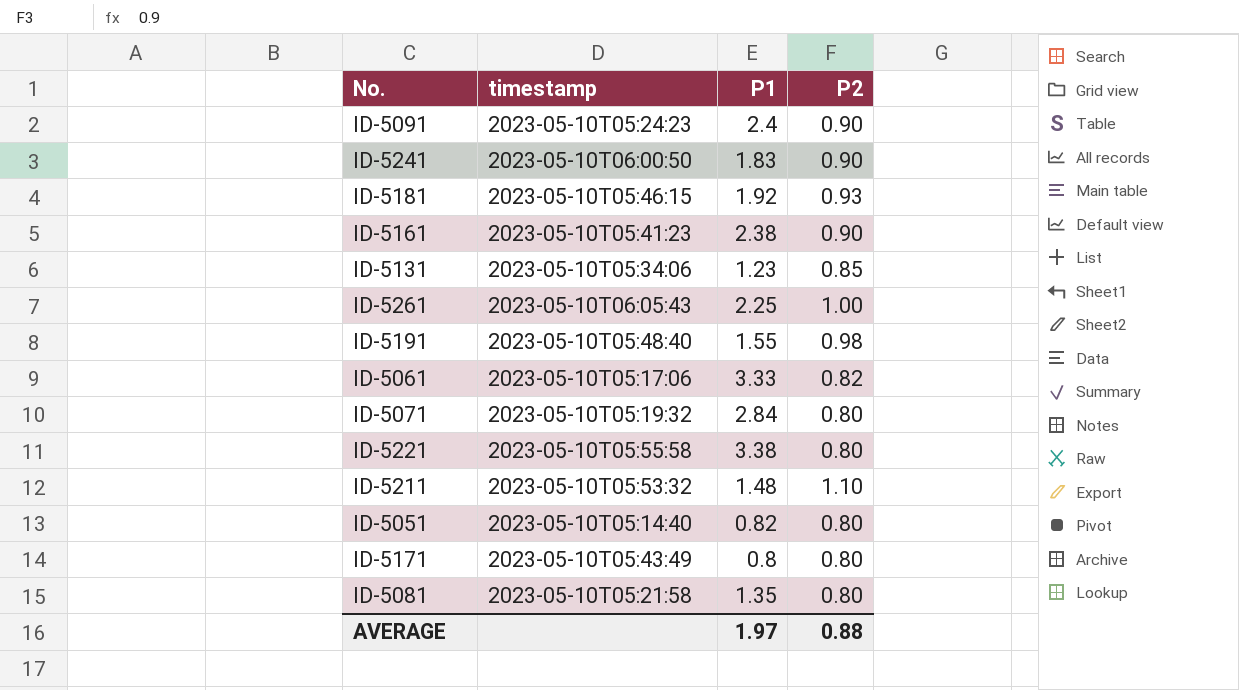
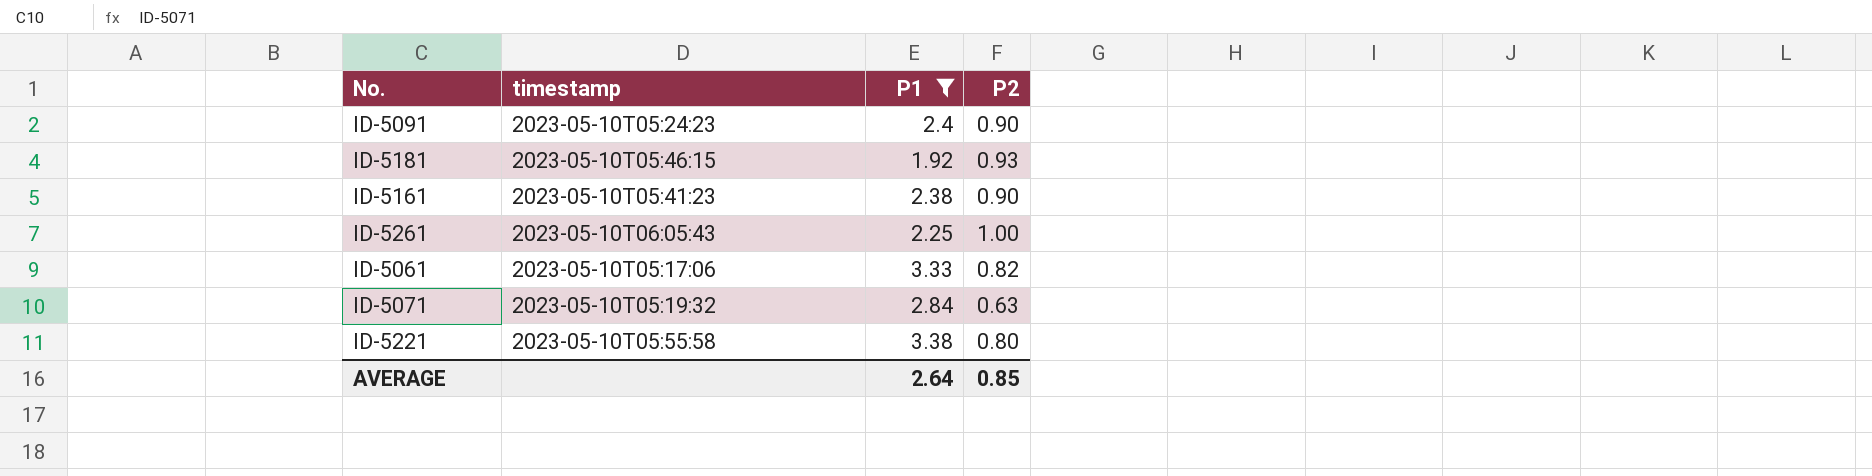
filter: none -> P1 >= 1.92
ID-5071 | P2: 0.80 -> 0.63
AVERAGE | P1: 1.97 -> 2.64
AVERAGE | P2: 0.88 -> 0.85

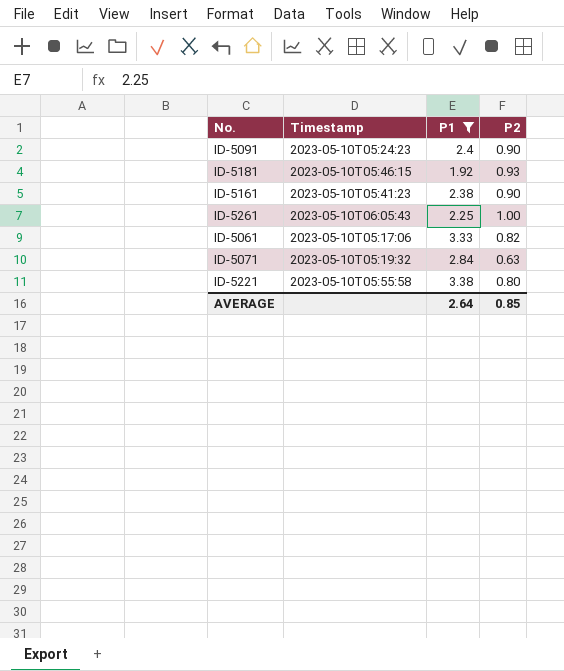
column name: timestamp -> Timestamp

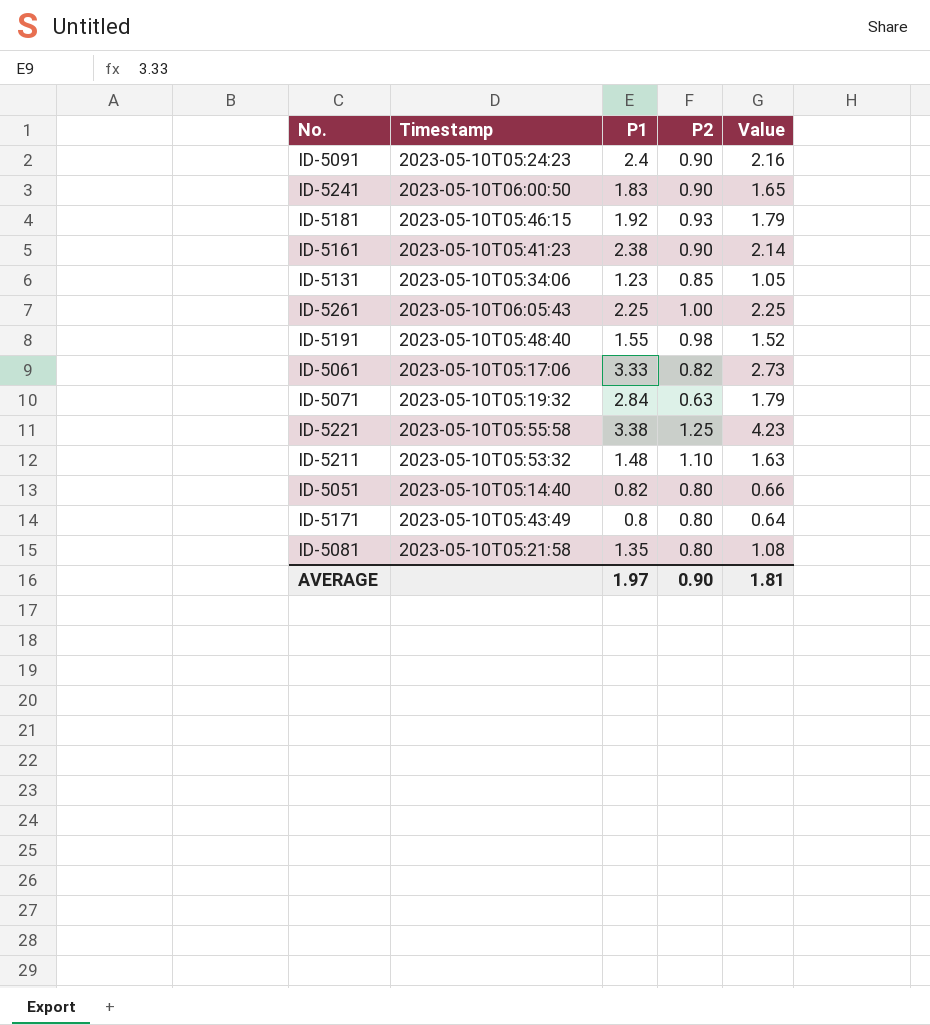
filter: P1 >= 1.92 -> none
column Value | formula: none -> [P1] * [P2]
ID-5221 | P2: 0.80 -> 1.25
AVERAGE | P1: 2.64 -> 1.97
AVERAGE | P2: 0.85 -> 0.90

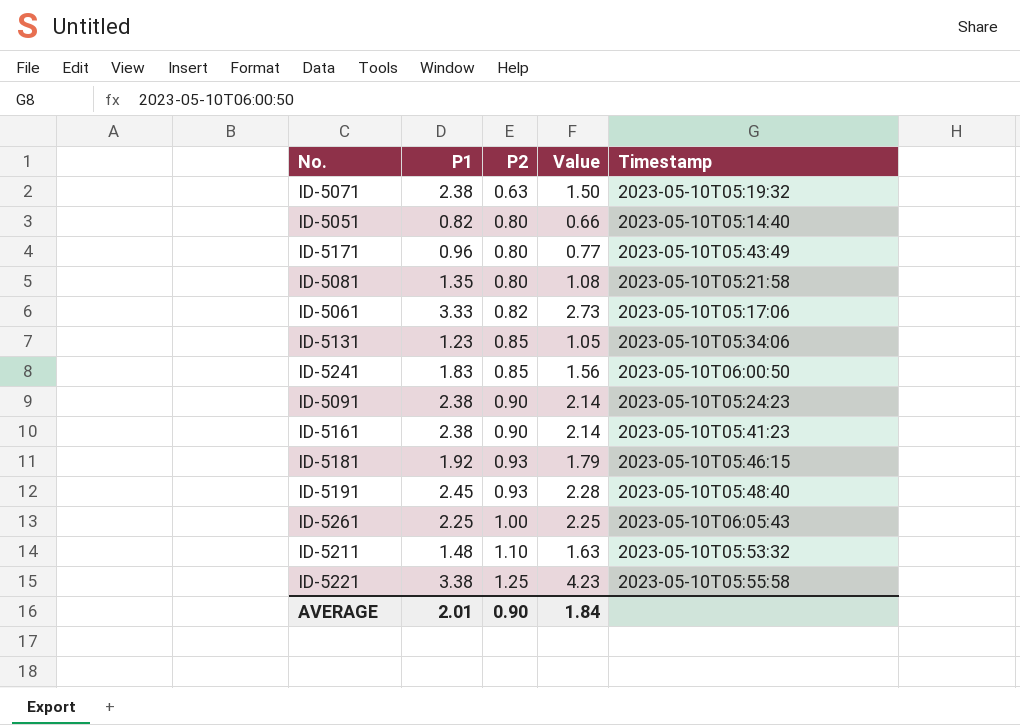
row order: none -> P2 ascending
column Timestamp | position: 2 -> 5
ID-5071 | P1: 2.84 -> 2.38
ID-5071 | Value: 1.79 -> 1.50
ID-5171 | P1: 0.8 -> 0.96
ID-5171 | Value: 0.64 -> 0.77
ID-5241 | P2: 0.90 -> 0.85
ID-5241 | Value: 1.65 -> 1.56
ID-5091 | P1: 2.4 -> 2.38
ID-5091 | Value: 2.16 -> 2.14
ID-5191 | P1: 1.55 -> 2.45
ID-5191 | P2: 0.98 -> 0.93
ID-5191 | Value: 1.52 -> 2.28
AVERAGE | P1: 1.97 -> 2.01
AVERAGE | Value: 1.81 -> 1.84

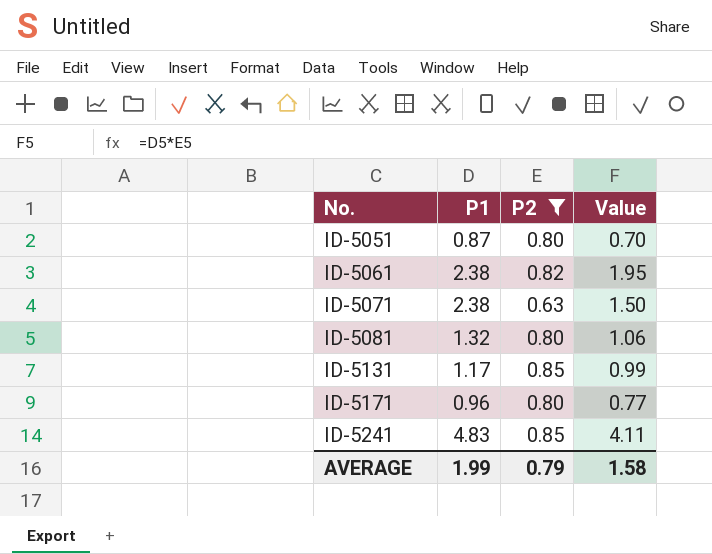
filter: none -> P2 <= 0.85
row order: P2 ascending -> No. ascending
column Timestamp | position: 5 -> none
ID-5051 | P1: 0.82 -> 0.87
ID-5051 | Value: 0.66 -> 0.70
ID-5061 | P1: 3.33 -> 2.38
ID-5061 | Value: 2.73 -> 1.95
ID-5081 | P1: 1.35 -> 1.32
ID-5081 | Value: 1.08 -> 1.06
ID-5131 | P1: 1.23 -> 1.17
ID-5131 | Value: 1.05 -> 0.99
ID-5241 | P1: 1.83 -> 4.83
ID-5241 | Value: 1.56 -> 4.11
AVERAGE | P1: 2.01 -> 1.99
AVERAGE | P2: 0.90 -> 0.79
AVERAGE | Value: 1.84 -> 1.58

